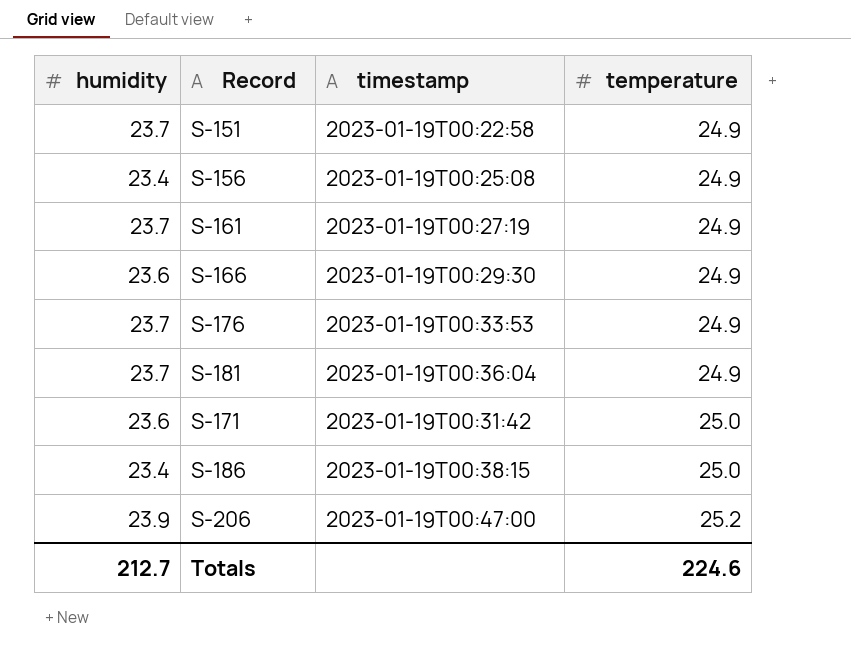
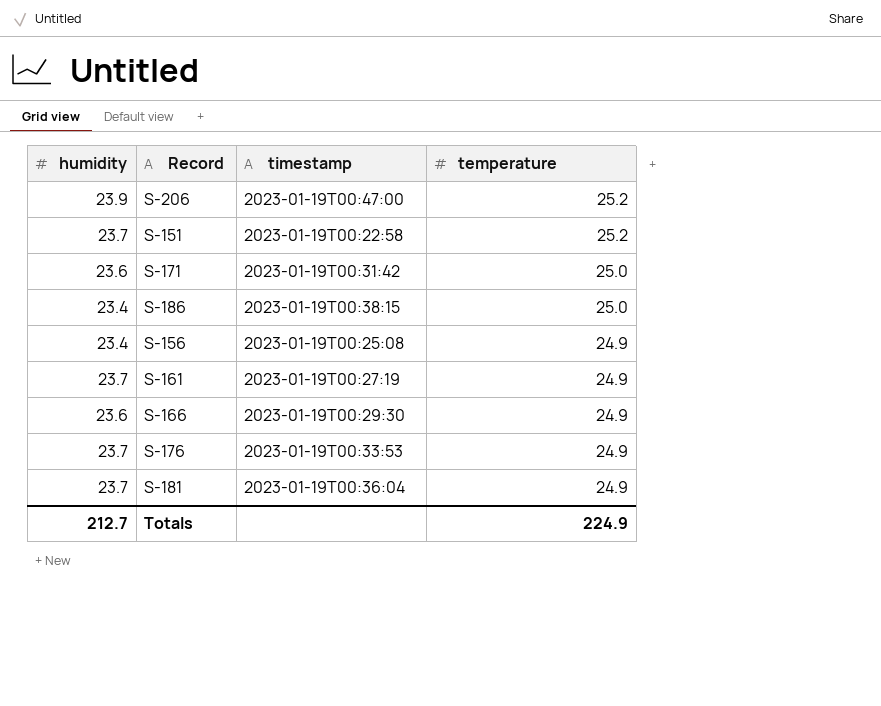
row order: temperature ascending -> temperature descending
S-151 | temperature: 24.9 -> 25.2
Totals | temperature: 224.6 -> 224.9

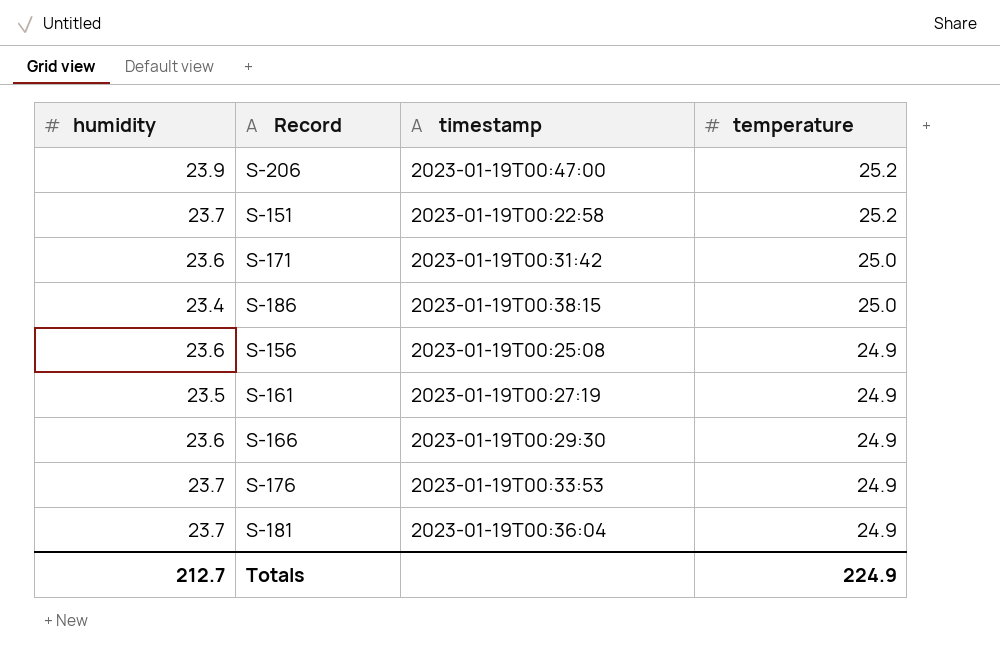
S-156 | humidity: 23.4 -> 23.6
S-161 | humidity: 23.7 -> 23.5

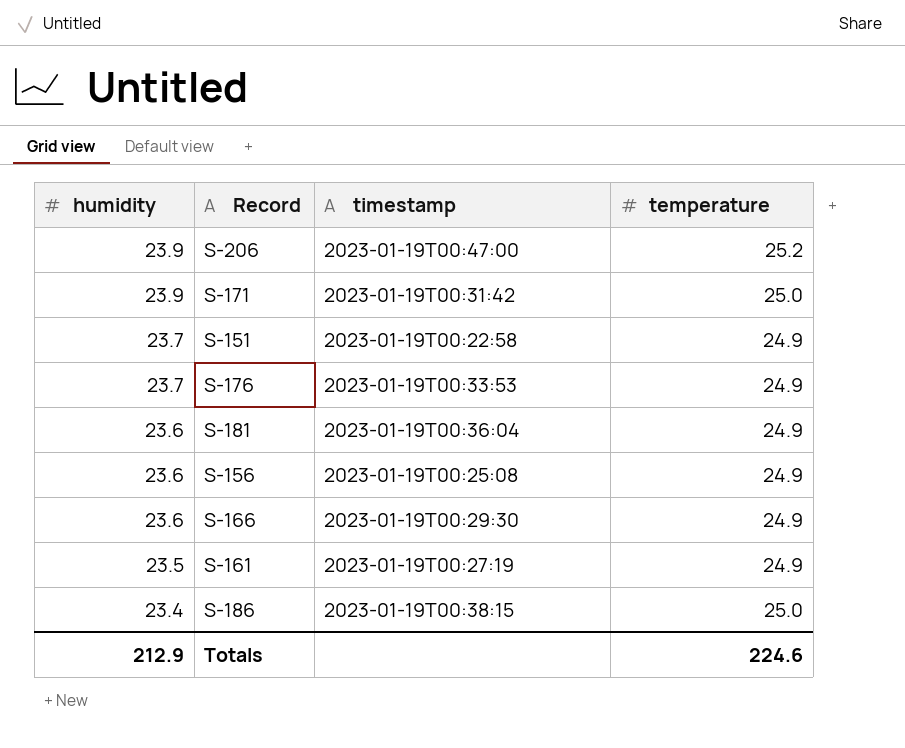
row order: temperature descending -> humidity descending
S-171 | humidity: 23.6 -> 23.9
S-151 | temperature: 25.2 -> 24.9
S-181 | humidity: 23.7 -> 23.6
Totals | humidity: 212.7 -> 212.9
Totals | temperature: 224.9 -> 224.6

